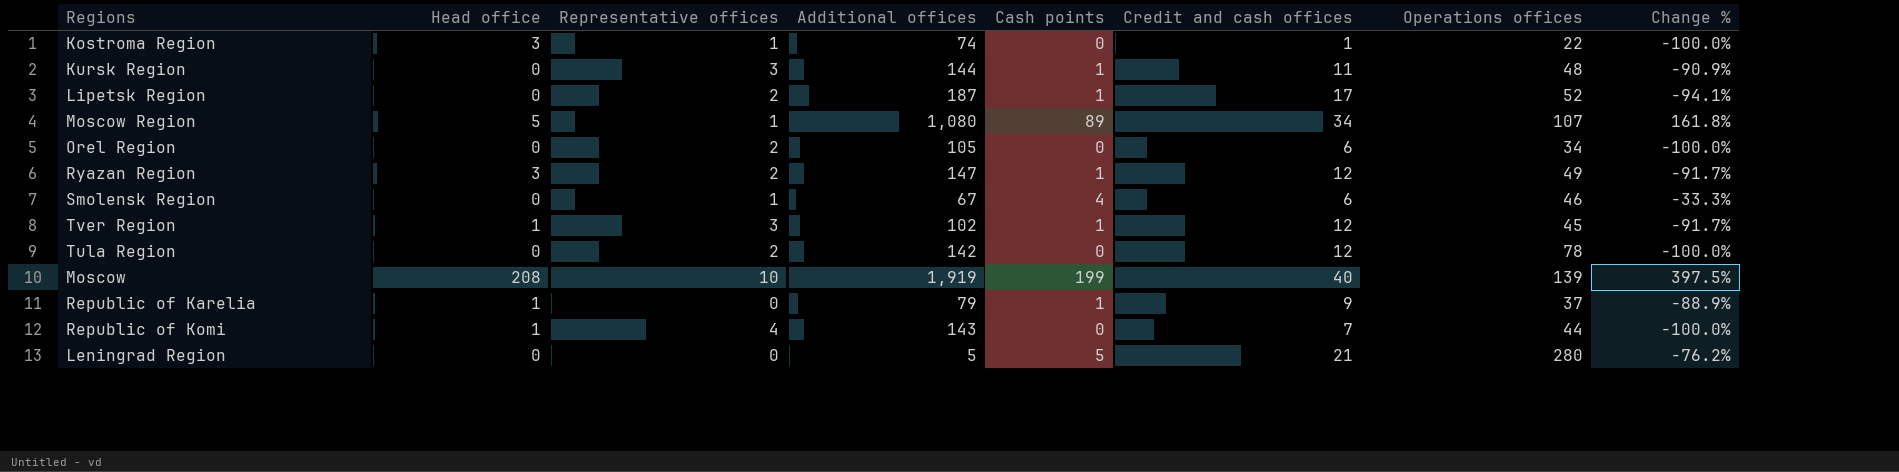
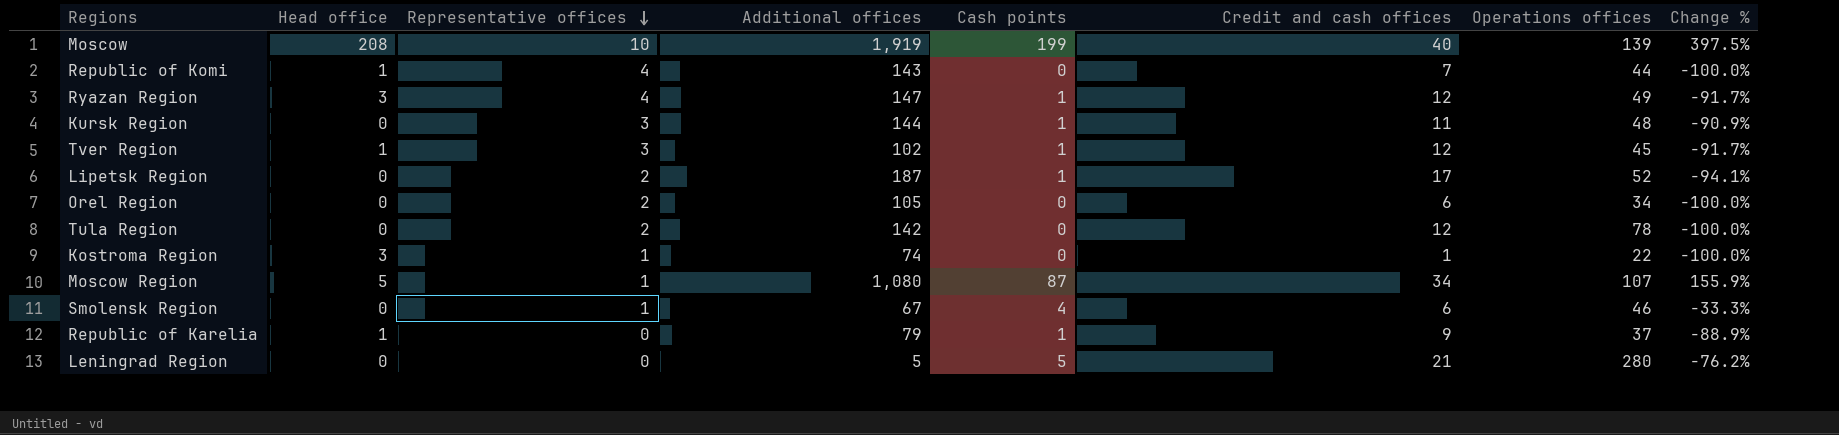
row order: none -> Representative offices descending
Ryazan Region | Representative offices: 2 -> 4
Moscow Region | Cash points: 89 -> 87
Moscow Region | Change %: 161.8% -> 155.9%

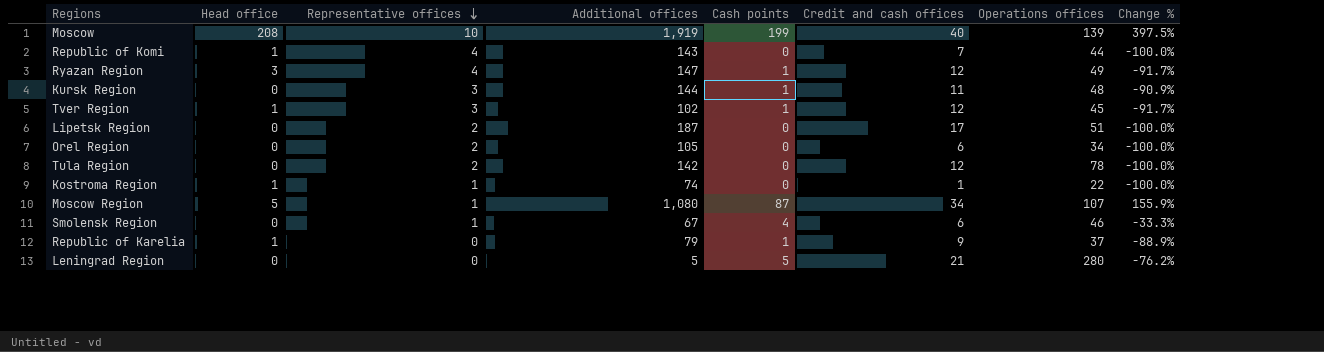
Lipetsk Region | Cash points: 1 -> 0
Lipetsk Region | Operations offices: 52 -> 51
Lipetsk Region | Change %: -94.1% -> -100.0%
Kostroma Region | Head office: 3 -> 1

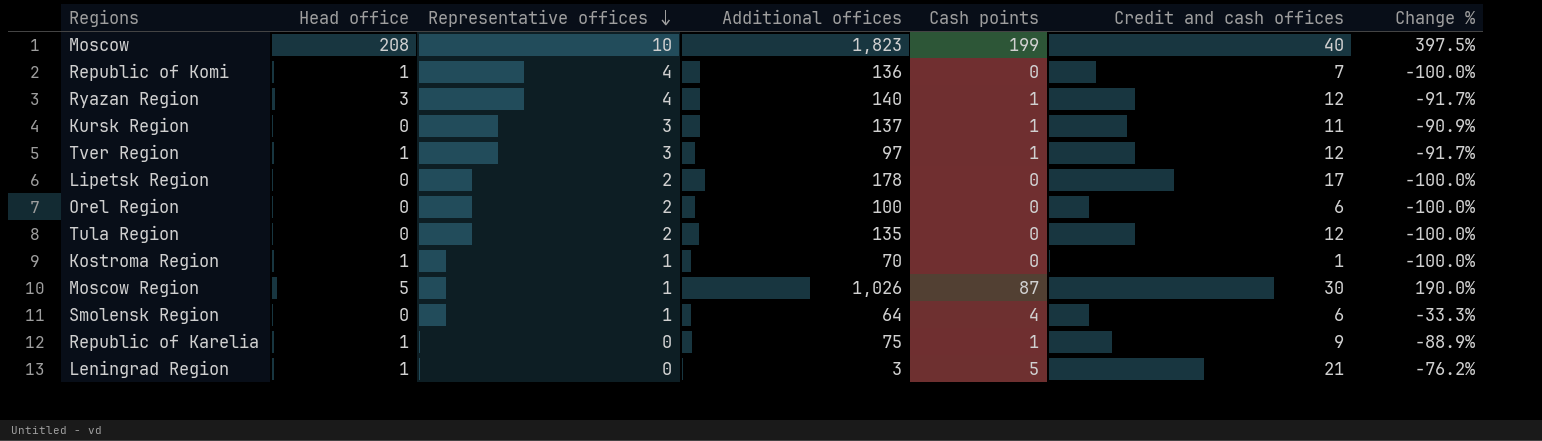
column Operations offices | position: 7 -> none
Moscow | Additional offices: 1,919 -> 1,823
Republic of Komi | Additional offices: 143 -> 136
Ryazan Region | Additional offices: 147 -> 140
Kursk Region | Additional offices: 144 -> 137
Tver Region | Additional offices: 102 -> 97
Lipetsk Region | Additional offices: 187 -> 178
Orel Region | Additional offices: 105 -> 100
Tula Region | Additional offices: 142 -> 135
Kostroma Region | Additional offices: 74 -> 70
Moscow Region | Additional offices: 1,080 -> 1,026
Moscow Region | Credit and cash offices: 34 -> 30
Moscow Region | Change %: 155.9% -> 190.0%
Smolensk Region | Additional offices: 67 -> 64
Republic of Karelia | Additional offices: 79 -> 75
Leningrad Region | Head office: 0 -> 1
Leningrad Region | Additional offices: 5 -> 3

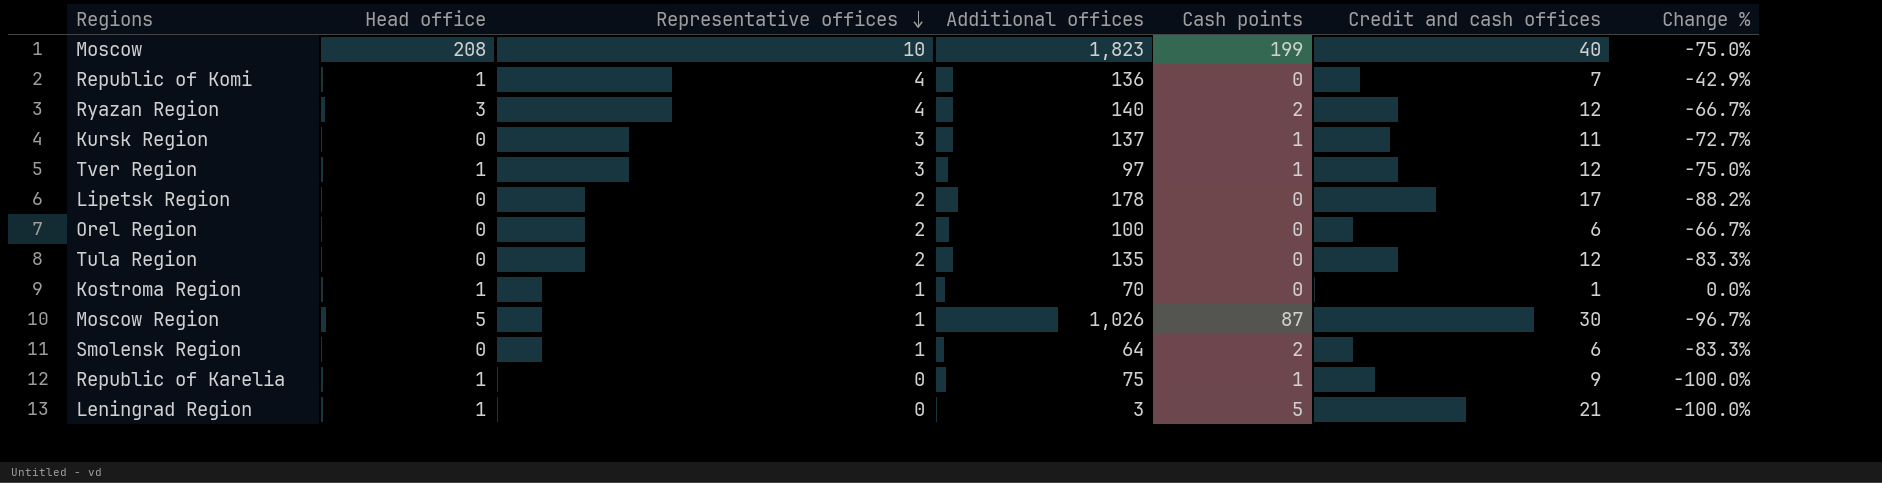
column Change % | formula: ([Cash points] - [Credit and cash offices]) / [Credit and cash offices] -> ([Representative offices] - [Credit and cash offices]) / [Credit and cash offices]
Ryazan Region | Cash points: 1 -> 2
Smolensk Region | Cash points: 4 -> 2

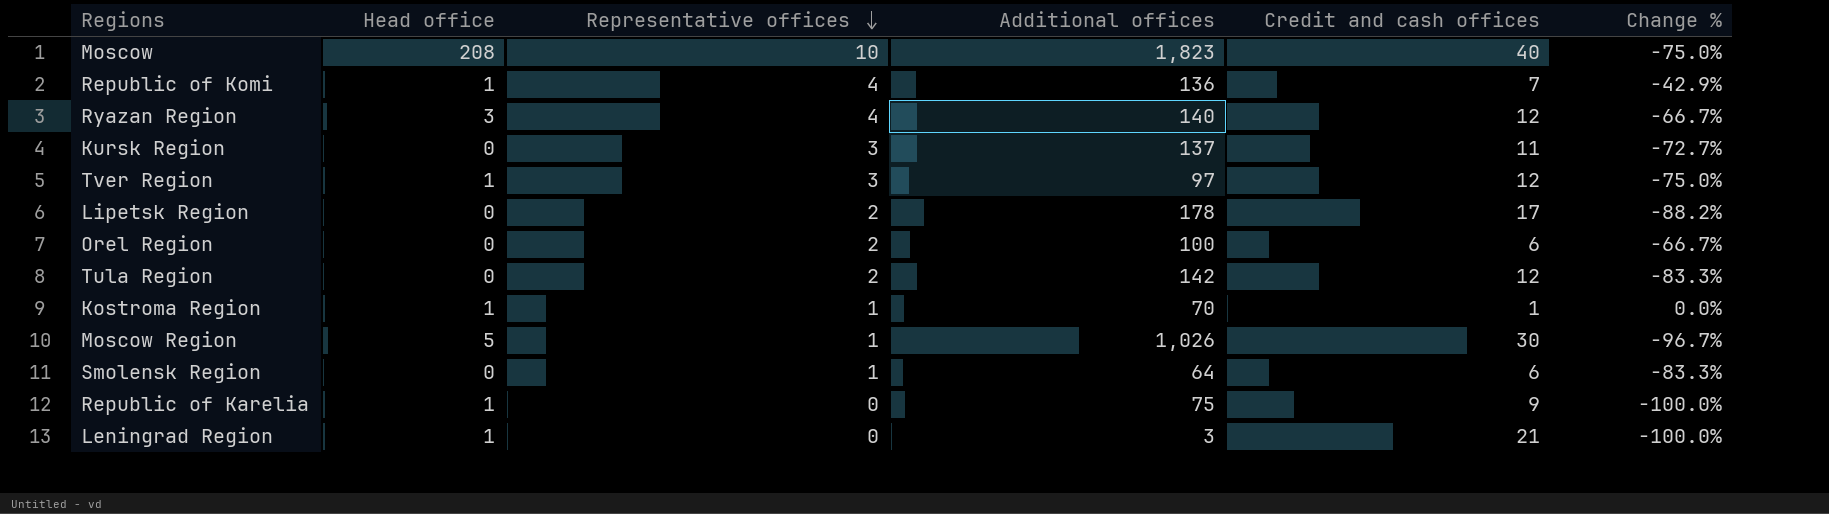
column Cash points | position: 5 -> none
Tula Region | Additional offices: 135 -> 142

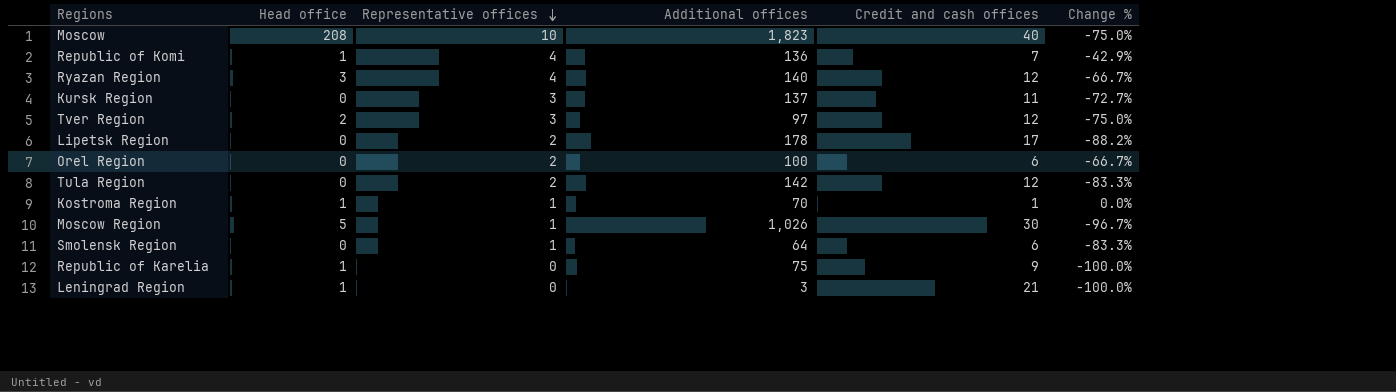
Tver Region | Head office: 1 -> 2

